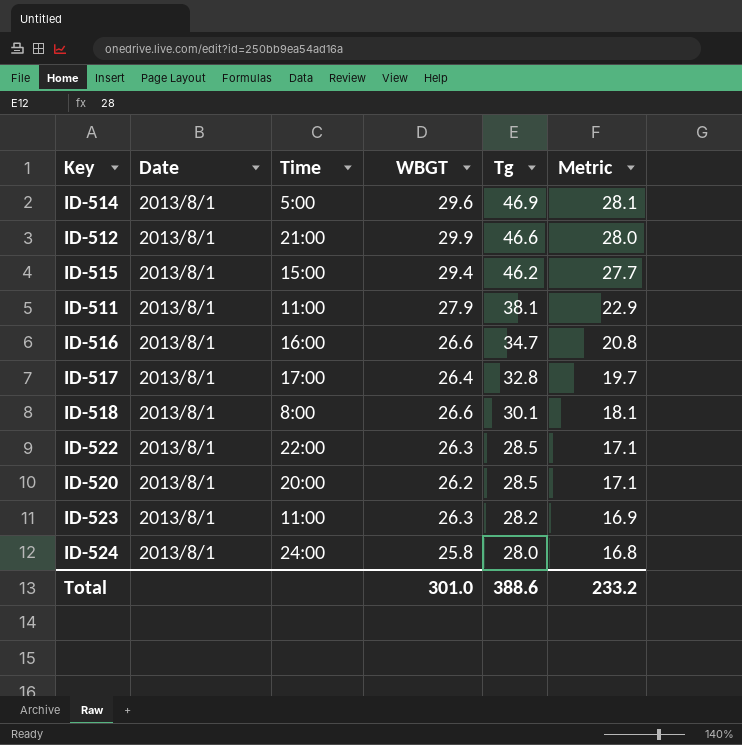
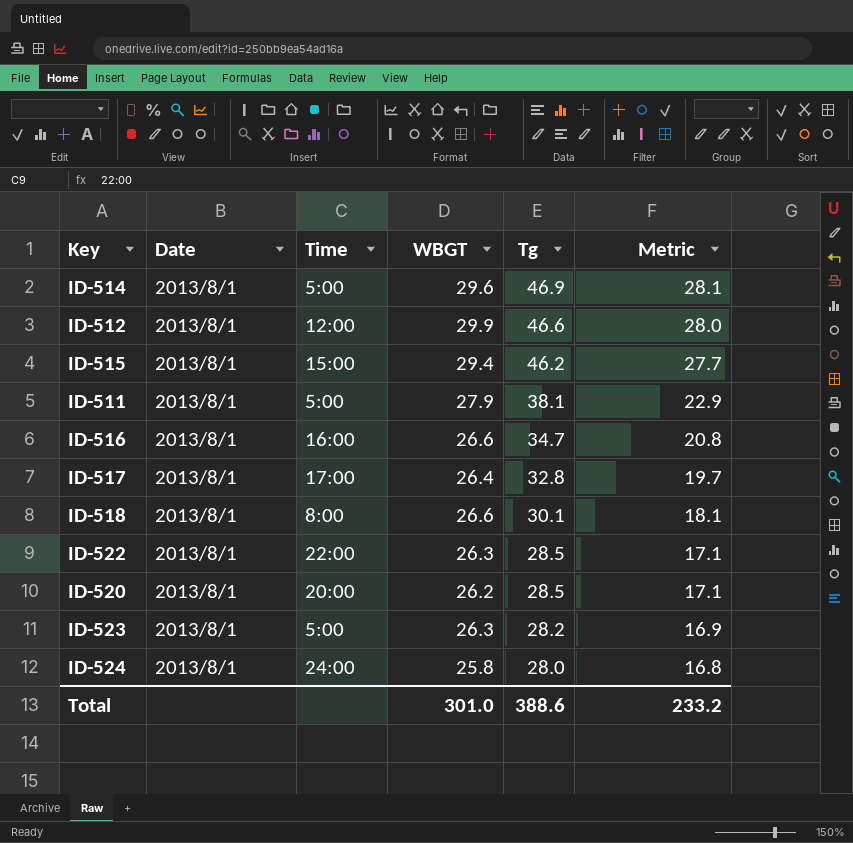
ID-512 | Time: 21:00 -> 12:00
ID-511 | Time: 11:00 -> 5:00
ID-523 | Time: 11:00 -> 5:00

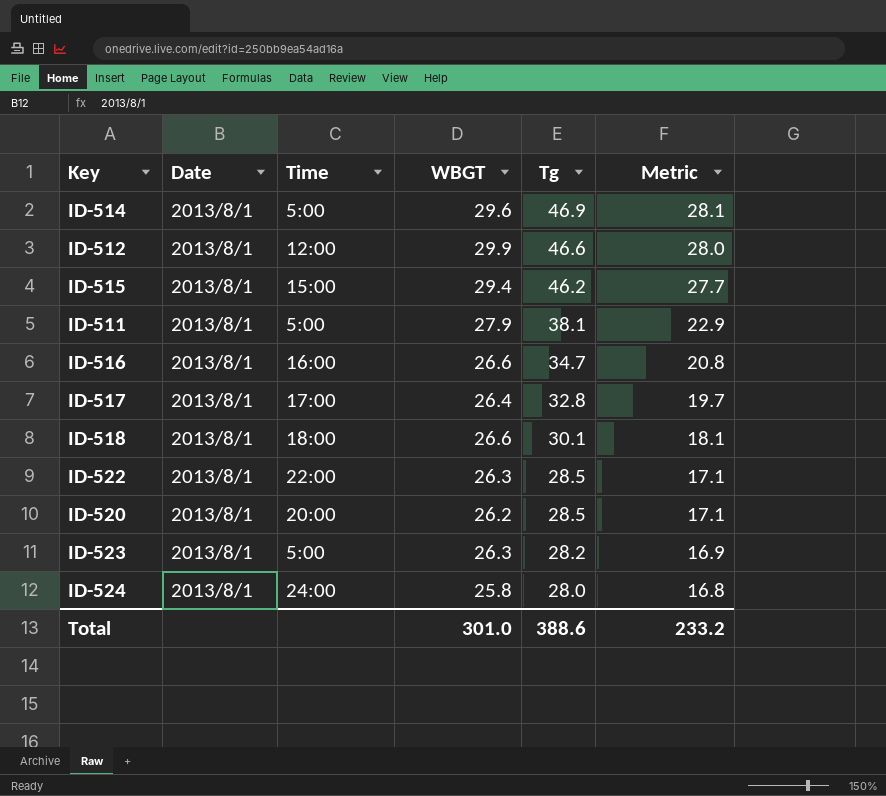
ID-518 | Time: 8:00 -> 18:00

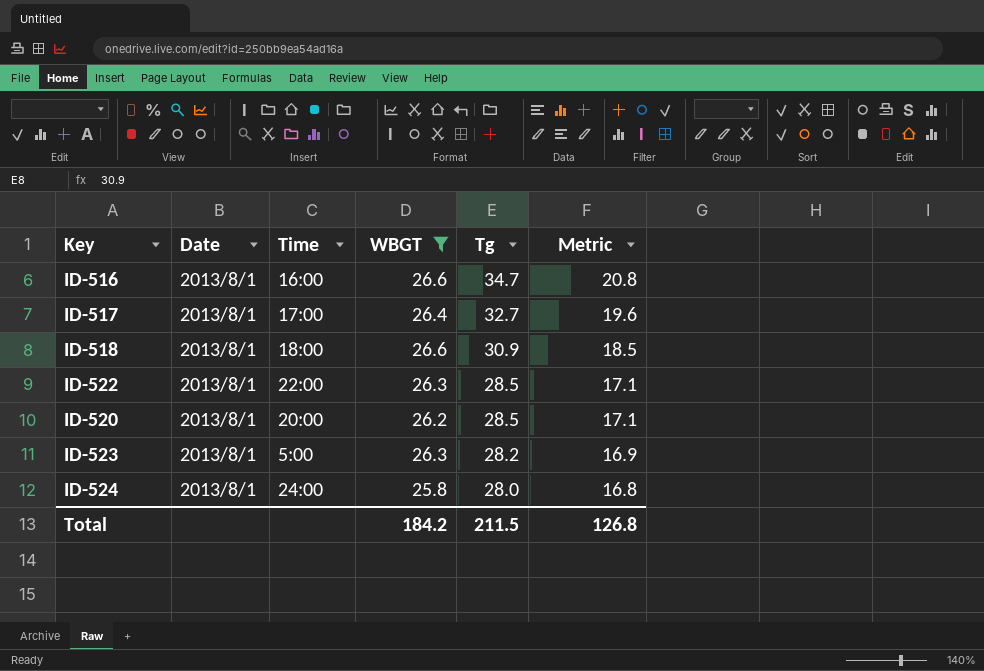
filter: none -> WBGT <= 26.6
ID-517 | Tg: 32.8 -> 32.7
ID-517 | Metric: 19.7 -> 19.6
ID-518 | Tg: 30.1 -> 30.9
ID-518 | Metric: 18.1 -> 18.5
Total | WBGT: 301.0 -> 184.2
Total | Tg: 388.6 -> 211.5
Total | Metric: 233.2 -> 126.8

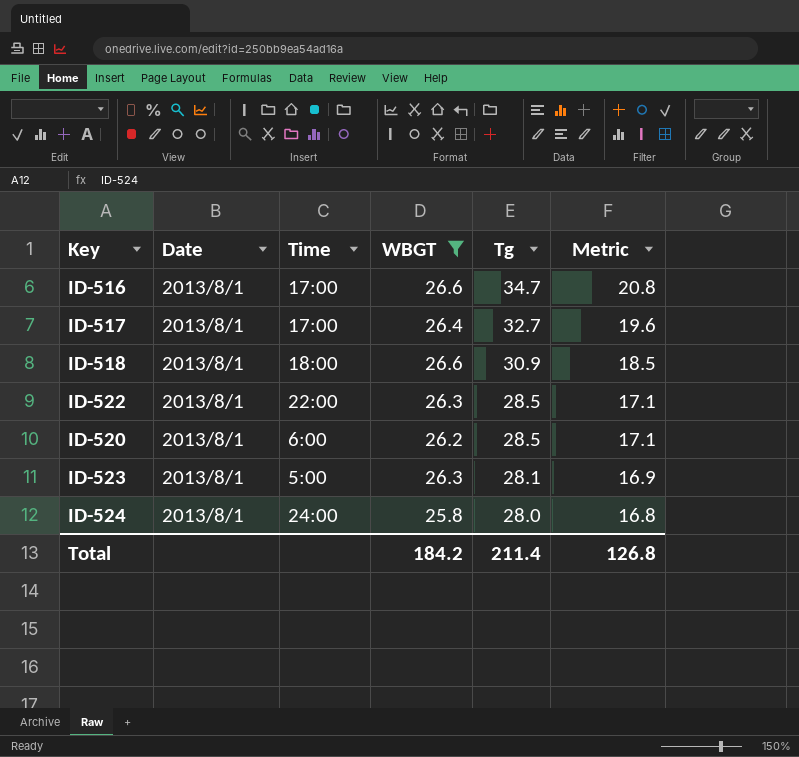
ID-516 | Time: 16:00 -> 17:00
ID-520 | Time: 20:00 -> 6:00
ID-523 | Tg: 28.2 -> 28.1
Total | Tg: 211.5 -> 211.4

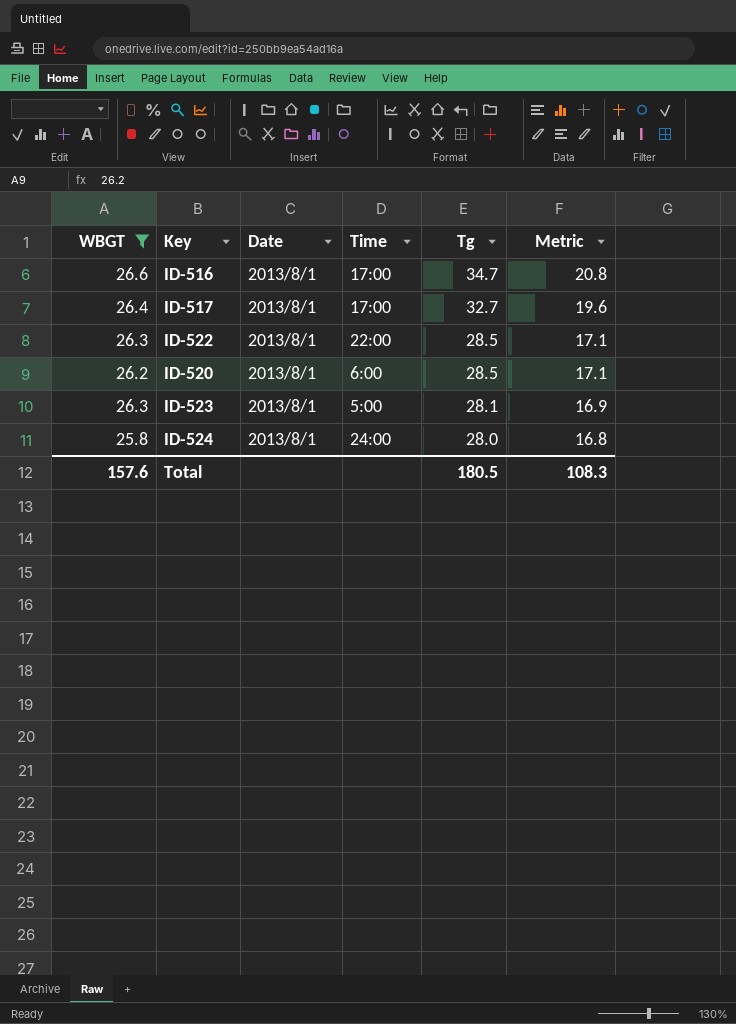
column WBGT | position: 4 -> 1
row ID-518: 2013/8/1 | 18:00 | 26.6 | 30.9 | 18.5 -> none
Total | WBGT: 184.2 -> 157.6
Total | Tg: 211.4 -> 180.5
Total | Metric: 126.8 -> 108.3

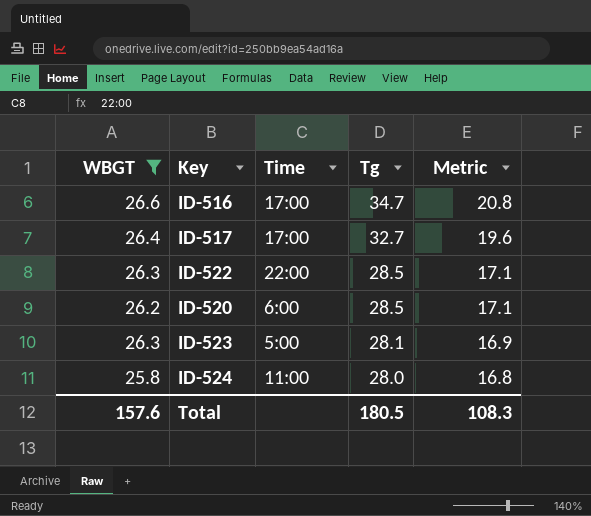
column Date | position: 3 -> none
ID-524 | Time: 24:00 -> 11:00

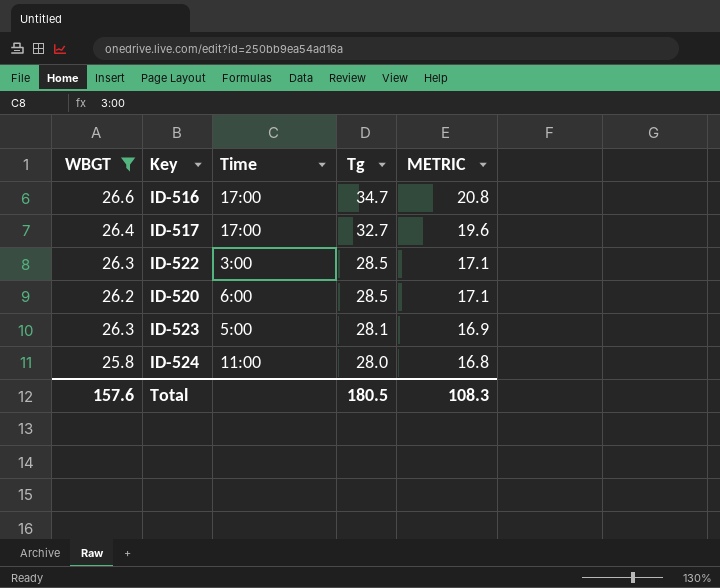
column name: Metric -> METRIC
ID-522 | Time: 22:00 -> 3:00

